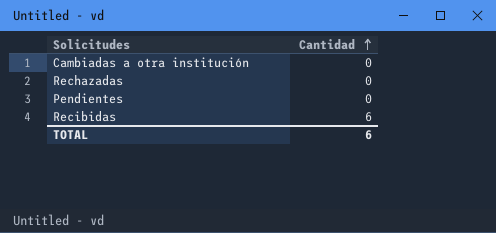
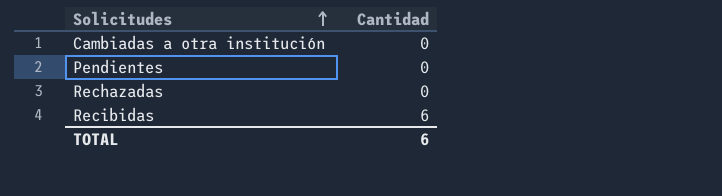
row order: Cantidad ascending -> Solicitudes ascending

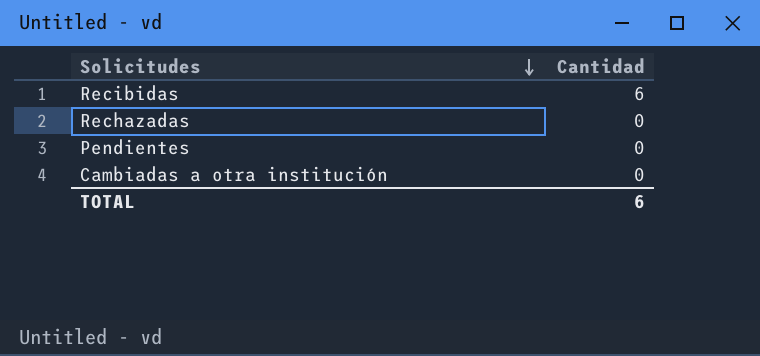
row order: Solicitudes ascending -> Solicitudes descending

